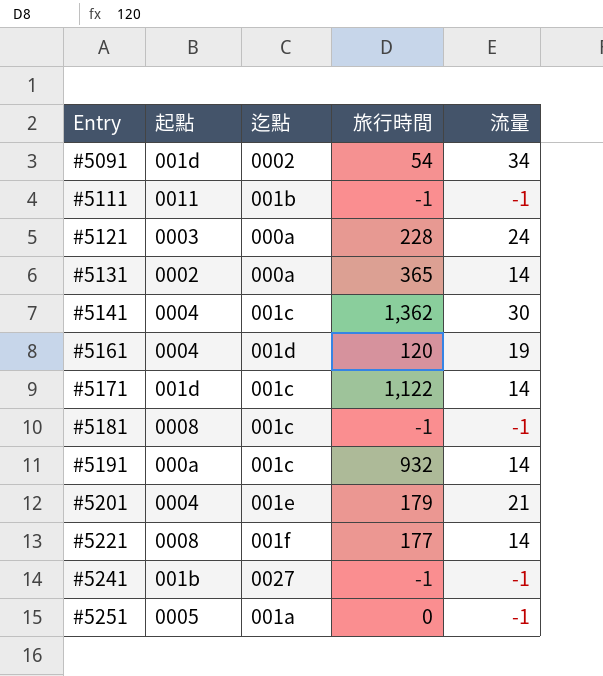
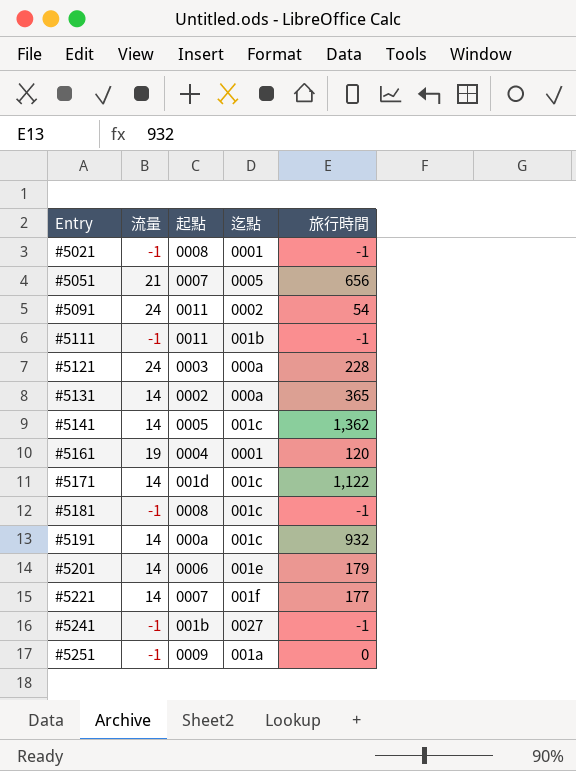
column 流量 | position: 5 -> 2
row #5021: none -> -1 | 0008 | 0001 | -1
row #5051: none -> 21 | 0007 | 0005 | 656
#5091 | 流量: 34 -> 24
#5091 | 起點: 001d -> 0011
#5141 | 流量: 30 -> 14
#5141 | 起點: 0004 -> 0005
#5161 | 迄點: 001d -> 0001
#5201 | 流量: 21 -> 14
#5201 | 起點: 0004 -> 0006
#5221 | 起點: 0008 -> 0007
#5251 | 起點: 0005 -> 0009

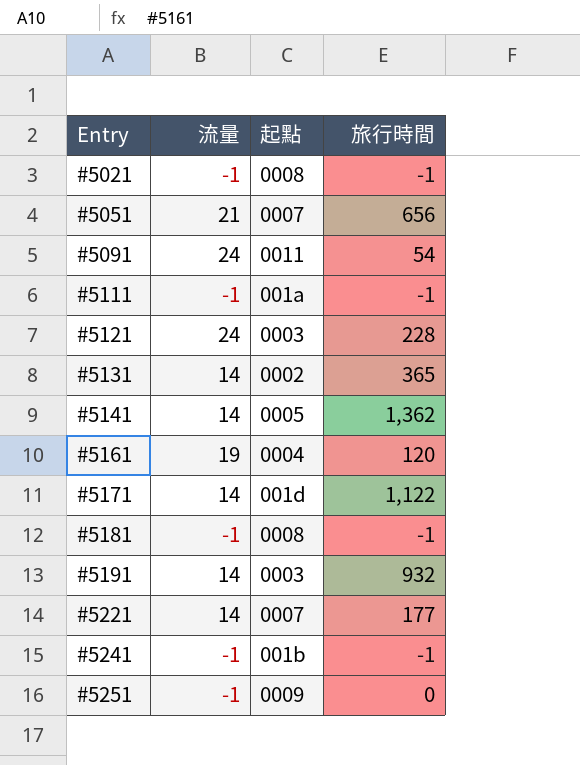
column 迄點 | position: 4 -> none
row #5201: 14 | 0006 | 001e | 179 -> none
#5111 | 起點: 0011 -> 001a
#5191 | 起點: 000a -> 0003

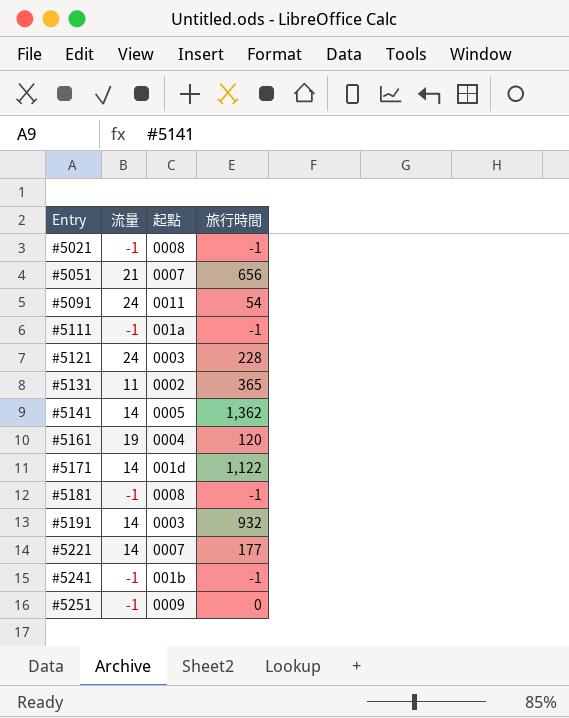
#5131 | 流量: 14 -> 11

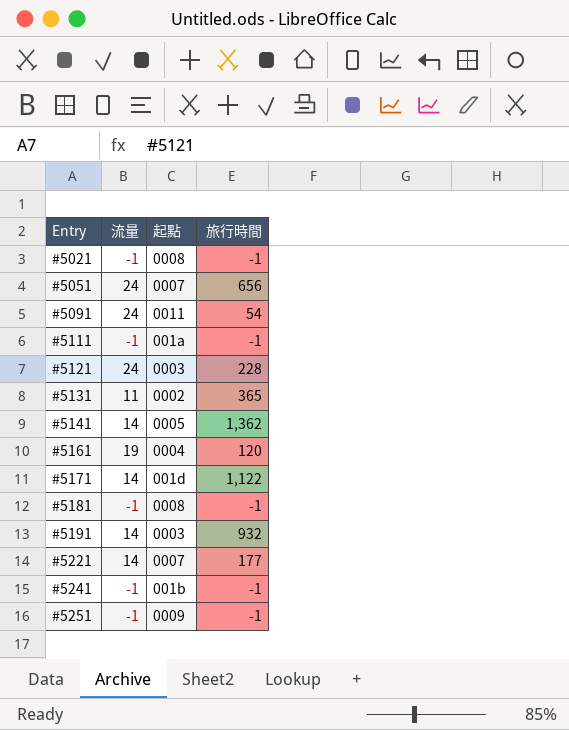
#5051 | 流量: 21 -> 24
#5251 | 旅行時間: 0 -> -1

